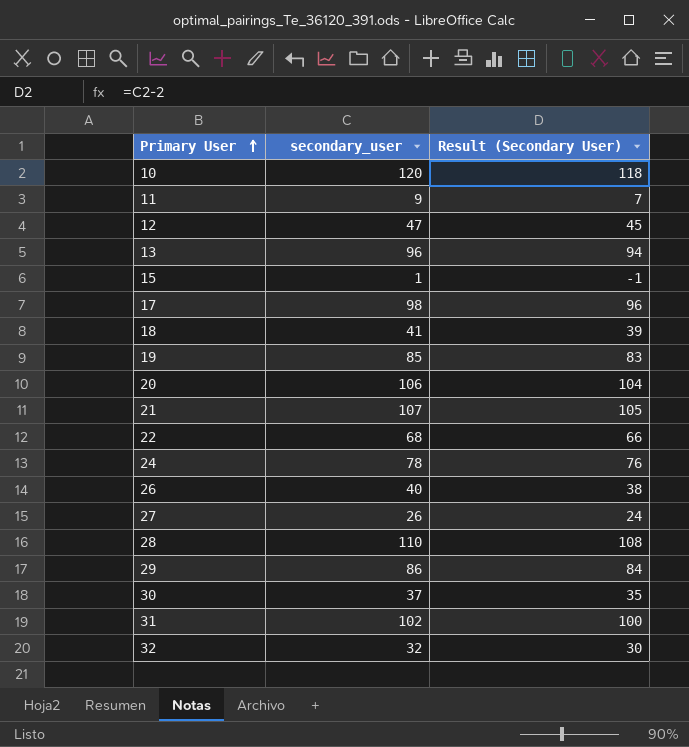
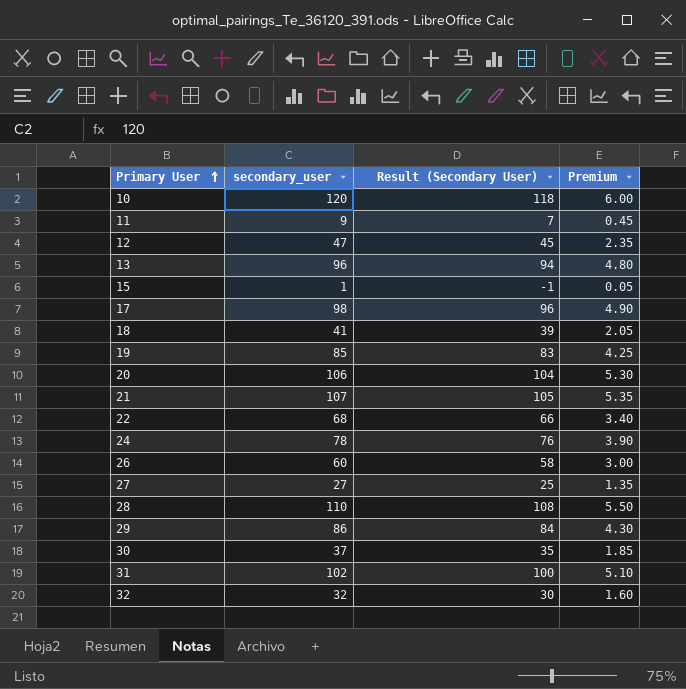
column Premium | formula: none -> [secondary_user] * 0.05
26 | secondary_user: 40 -> 60
26 | Result (Secondary User): 38 -> 58
27 | secondary_user: 26 -> 27
27 | Result (Secondary User): 24 -> 25

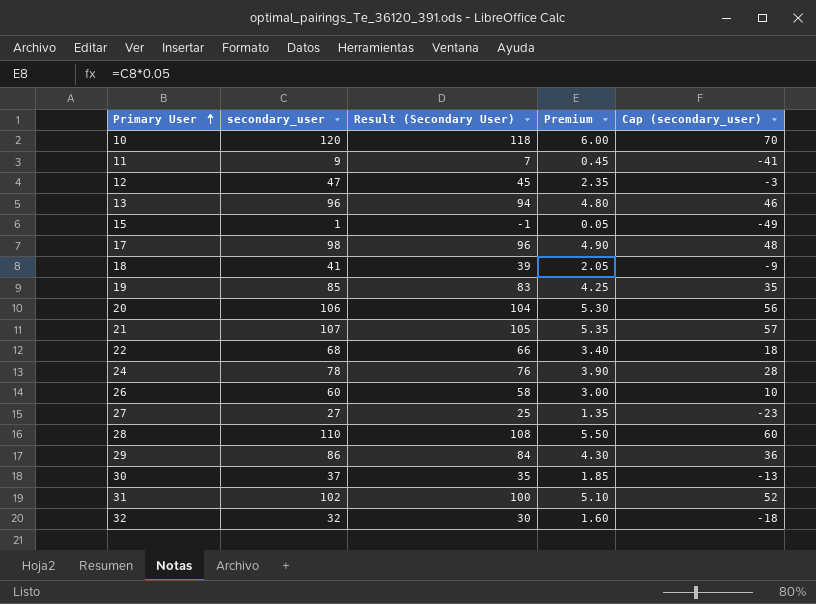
column Cap (secondary_user) | formula: none -> [secondary_user] - 50

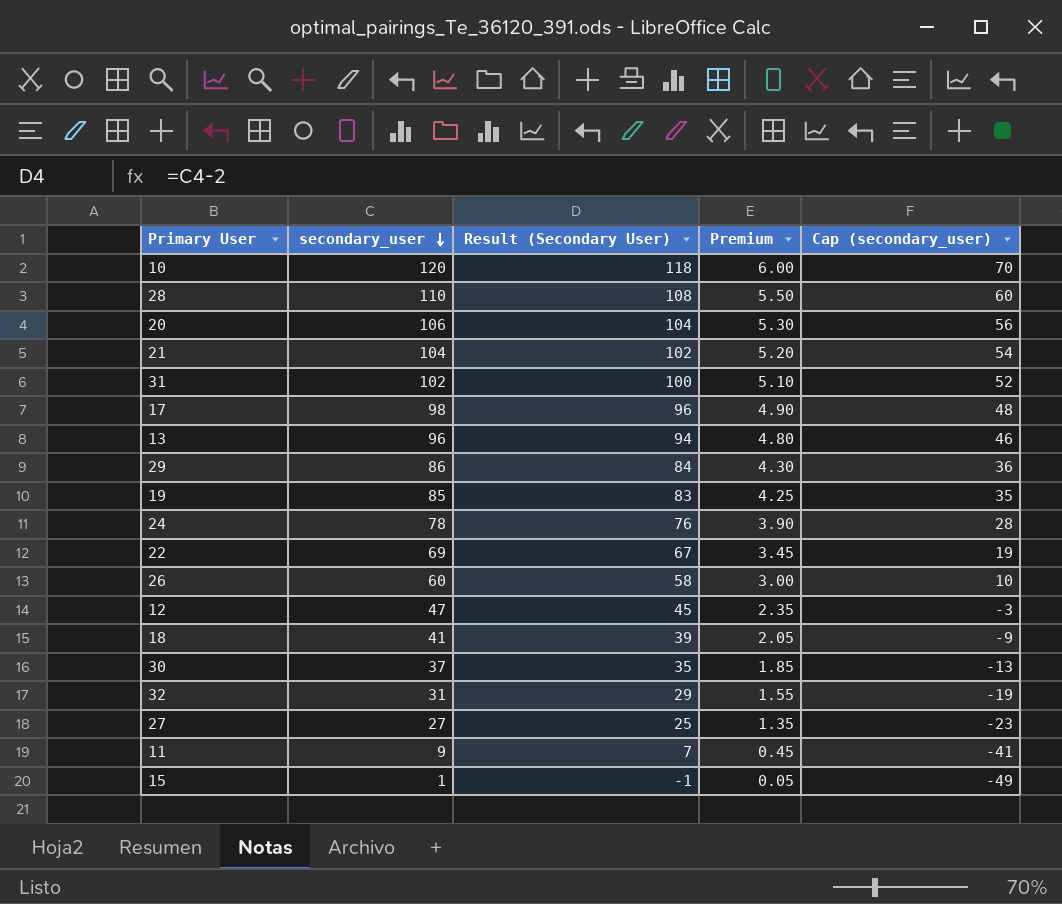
row order: Primary User ascending -> secondary_user descending
21 | secondary_user: 107 -> 104
21 | Result (Secondary User): 105 -> 102
21 | Premium: 5.35 -> 5.20
21 | Cap (secondary_user): 57 -> 54
22 | secondary_user: 68 -> 69
22 | Result (Secondary User): 66 -> 67
22 | Premium: 3.40 -> 3.45
22 | Cap (secondary_user): 18 -> 19
32 | secondary_user: 32 -> 31
32 | Result (Secondary User): 30 -> 29
32 | Premium: 1.60 -> 1.55
32 | Cap (secondary_user): -18 -> -19

